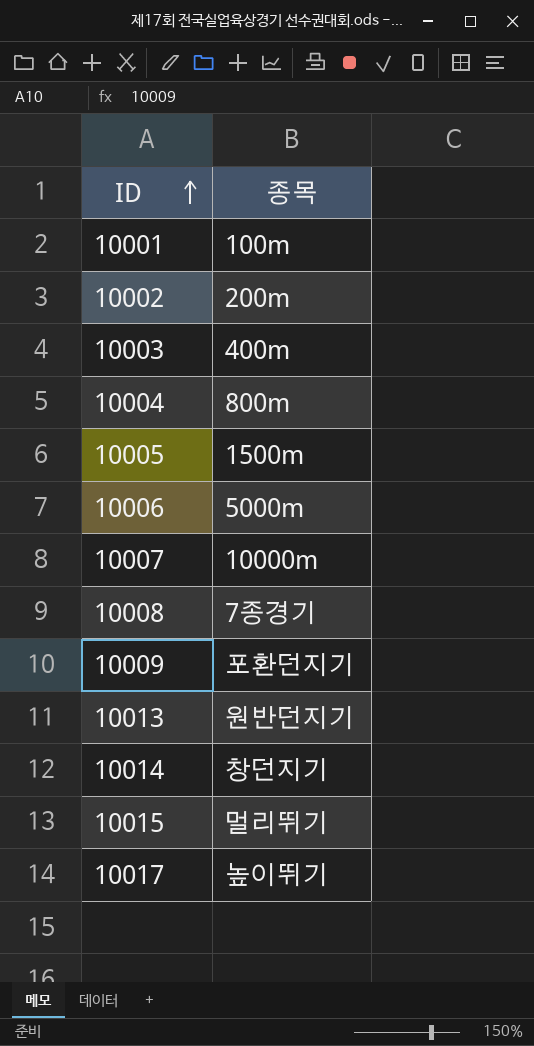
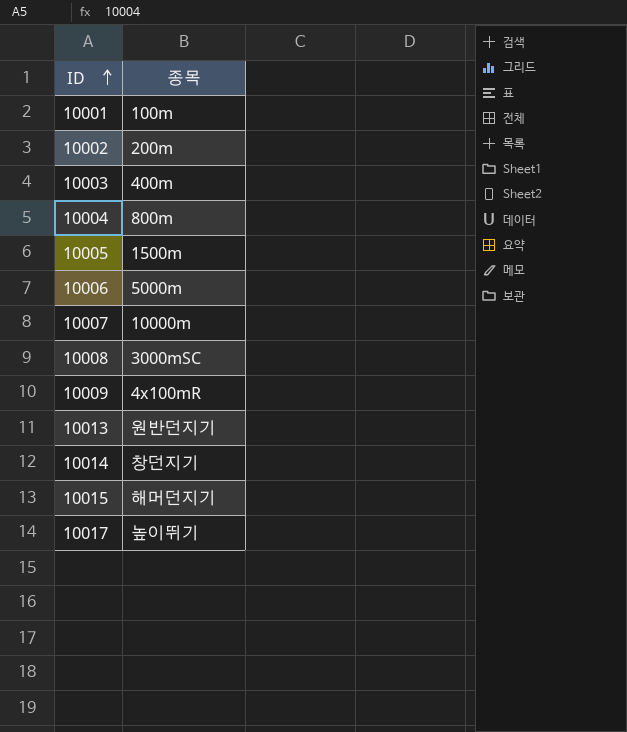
10008 | 종목: 7종경기 -> 3000mSC
10009 | 종목: 포환던지기 -> 4x100mR
10015 | 종목: 멀리뛰기 -> 해머던지기

